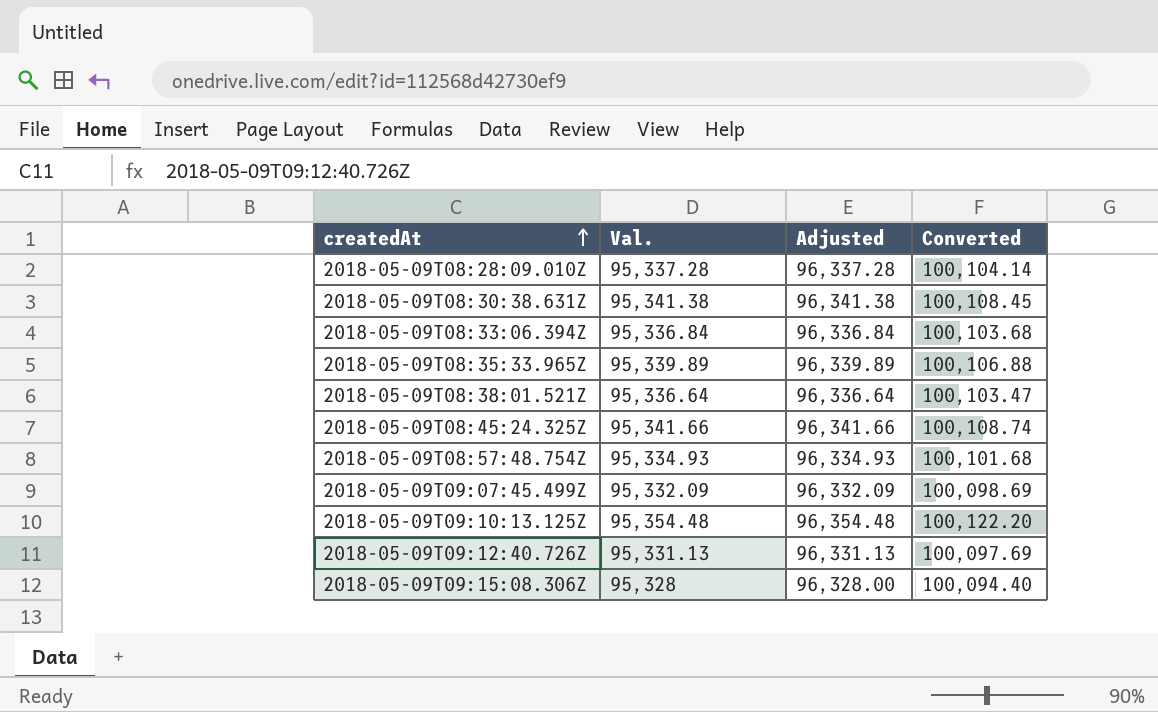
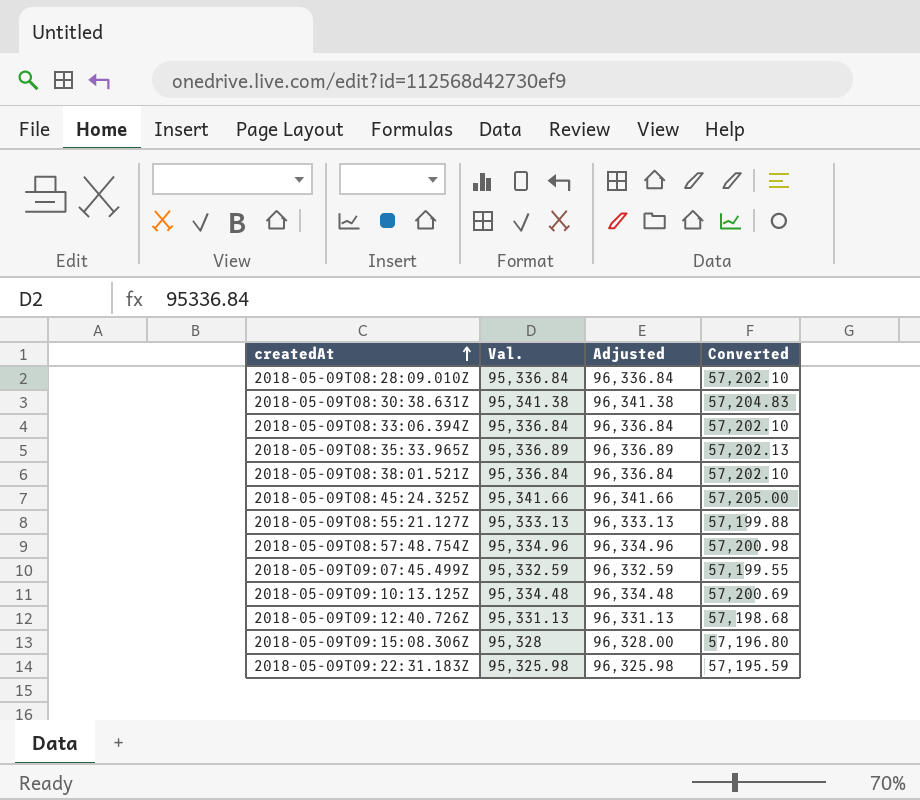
column Converted | formula: [Val.] * 1.05 -> [Val.] * 0.6
2018-05-09T08:28:09.010Z | Val.: 95,337.28 -> 95,336.84
2018-05-09T08:28:09.010Z | Adjusted: 96,337.28 -> 96,336.84
2018-05-09T08:35:33.965Z | Val.: 95,339.89 -> 95,336.89
2018-05-09T08:35:33.965Z | Adjusted: 96,339.89 -> 96,336.89
2018-05-09T08:38:01.521Z | Val.: 95,336.64 -> 95,336.84
2018-05-09T08:38:01.521Z | Adjusted: 96,336.64 -> 96,336.84
row 2018-05-09T08:55:21.127Z: none -> 95,333.13 | 96,333.13 | 57,199.88
2018-05-09T08:57:48.754Z | Val.: 95,334.93 -> 95,334.96
2018-05-09T08:57:48.754Z | Adjusted: 96,334.93 -> 96,334.96
2018-05-09T09:07:45.499Z | Val.: 95,332.09 -> 95,332.59
2018-05-09T09:07:45.499Z | Adjusted: 96,332.09 -> 96,332.59
2018-05-09T09:10:13.125Z | Val.: 95,354.48 -> 95,334.48
2018-05-09T09:10:13.125Z | Adjusted: 96,354.48 -> 96,334.48
row 2018-05-09T09:22:31.183Z: none -> 95,325.98 | 96,325.98 | 57,195.59

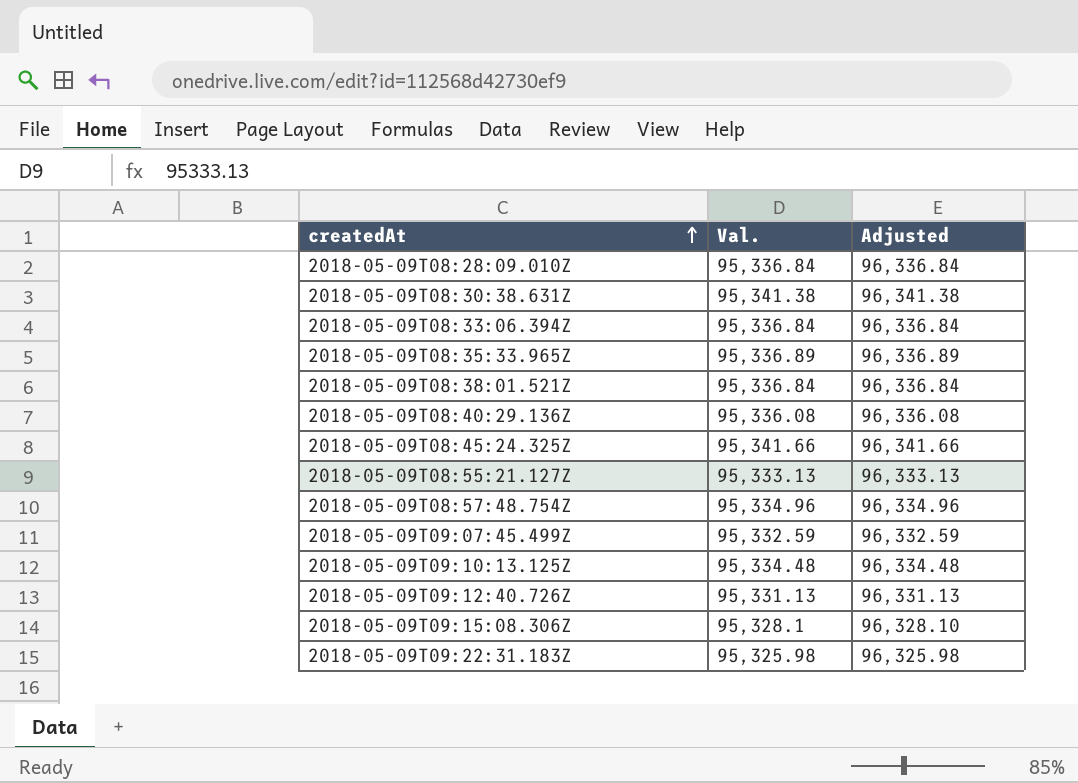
column Converted | formula: [Val.] * 0.6 -> none
row 2018-05-09T08:40:29.136Z: none -> 95,336.08 | 96,336.08
2018-05-09T09:15:08.306Z | Val.: 95,328 -> 95,328.1
2018-05-09T09:15:08.306Z | Adjusted: 96,328.00 -> 96,328.10

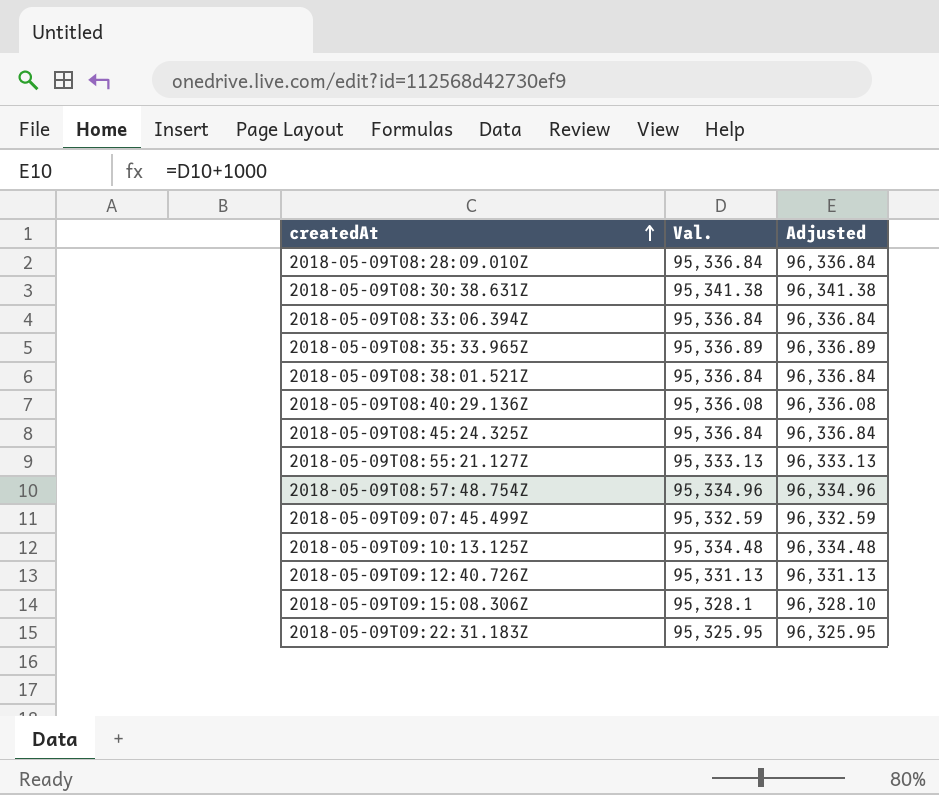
2018-05-09T08:45:24.325Z | Val.: 95,341.66 -> 95,336.84
2018-05-09T08:45:24.325Z | Adjusted: 96,341.66 -> 96,336.84
2018-05-09T09:22:31.183Z | Val.: 95,325.98 -> 95,325.95
2018-05-09T09:22:31.183Z | Adjusted: 96,325.98 -> 96,325.95

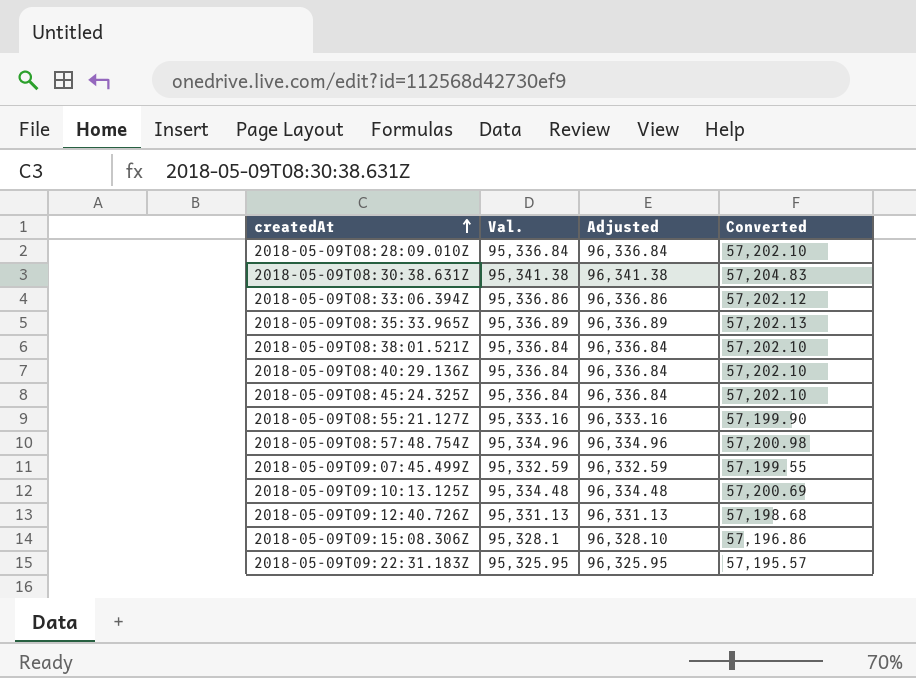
column Converted | formula: none -> [Val.] * 0.6
2018-05-09T08:33:06.394Z | Val.: 95,336.84 -> 95,336.86
2018-05-09T08:33:06.394Z | Adjusted: 96,336.84 -> 96,336.86
2018-05-09T08:40:29.136Z | Val.: 95,336.08 -> 95,336.84
2018-05-09T08:40:29.136Z | Adjusted: 96,336.08 -> 96,336.84
2018-05-09T08:55:21.127Z | Val.: 95,333.13 -> 95,333.16
2018-05-09T08:55:21.127Z | Adjusted: 96,333.13 -> 96,333.16

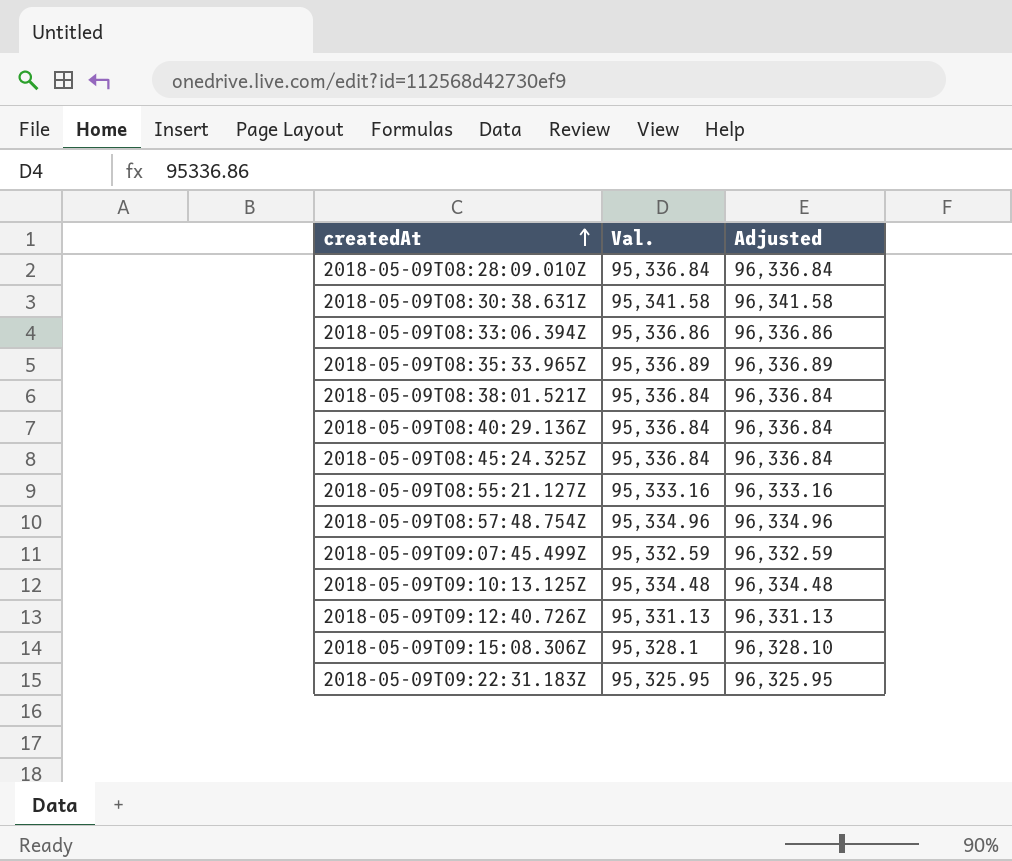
column Converted | formula: [Val.] * 0.6 -> none
2018-05-09T08:30:38.631Z | Val.: 95,341.38 -> 95,341.58
2018-05-09T08:30:38.631Z | Adjusted: 96,341.38 -> 96,341.58

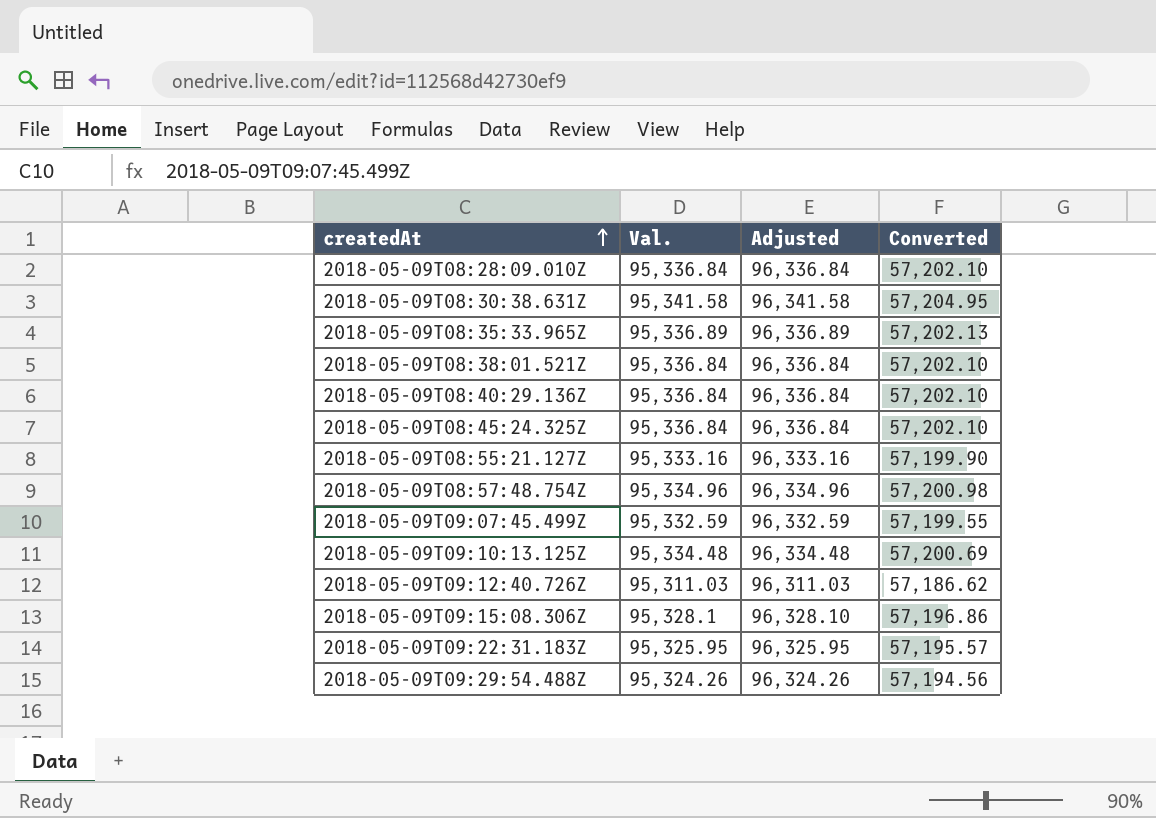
column Converted | formula: none -> [Val.] * 0.6
row 2018-05-09T08:33:06.394Z: 95,336.86 | 96,336.86 -> none
2018-05-09T09:12:40.726Z | Val.: 95,331.13 -> 95,311.03
2018-05-09T09:12:40.726Z | Adjusted: 96,331.13 -> 96,311.03
row 2018-05-09T09:29:54.488Z: none -> 95,324.26 | 96,324.26 | 57,194.56

